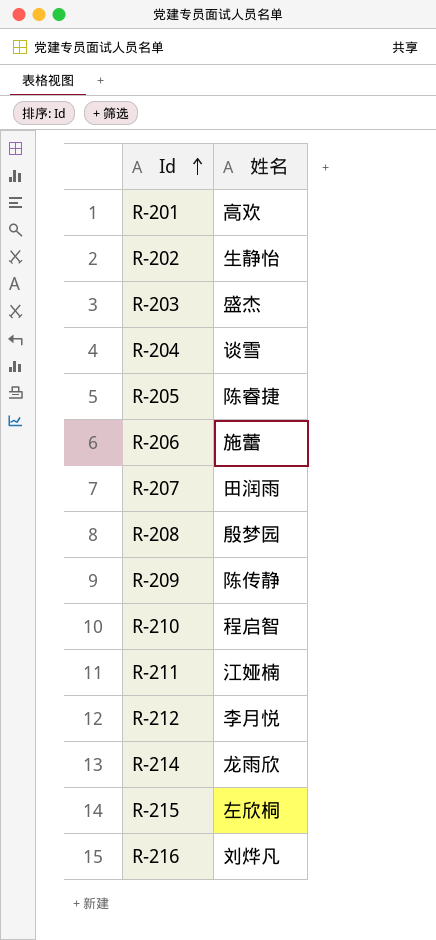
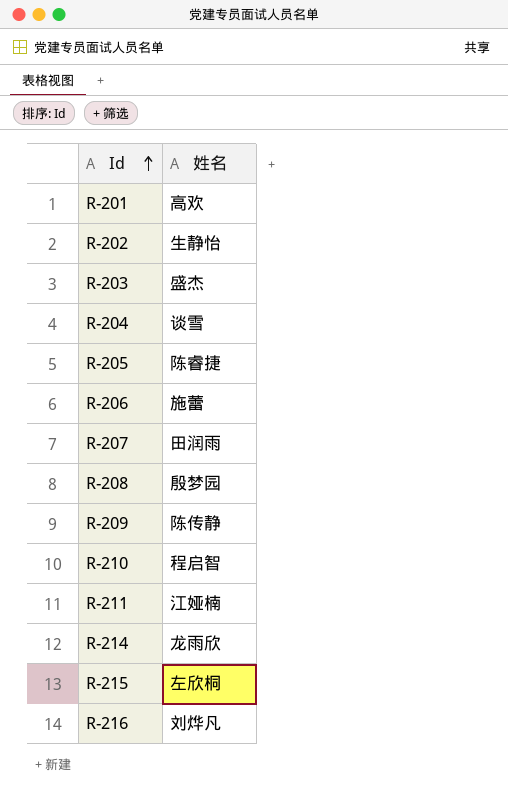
row R-212: 李月悦 -> none

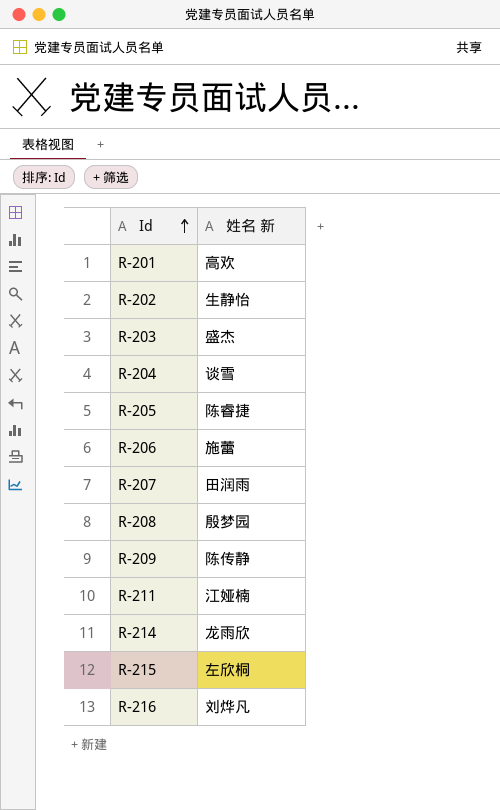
column name: 姓名 -> 姓名 新
row R-210: 程启智 -> none

